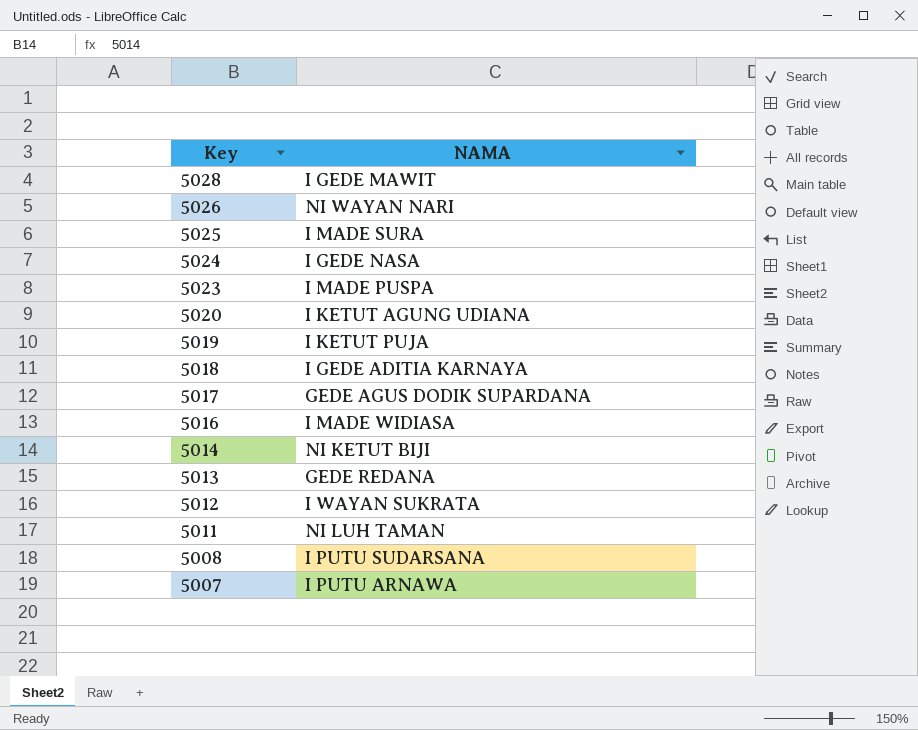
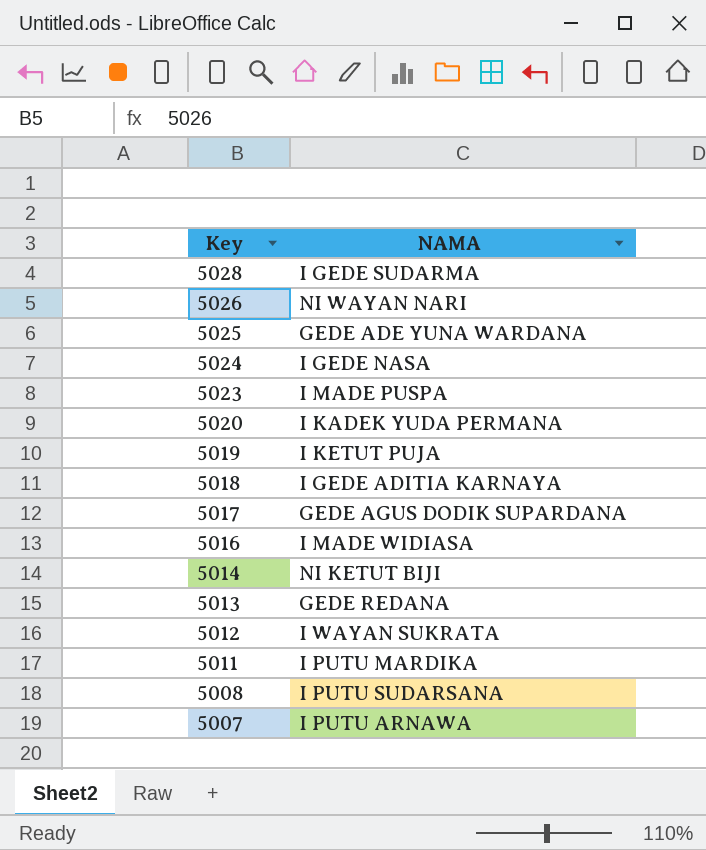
5028 | NAMA: I GEDE MAWIT -> I GEDE SUDARMA
5025 | NAMA: I MADE SURA -> GEDE ADE YUNA WARDANA
5020 | NAMA: I KETUT AGUNG UDIANA -> I KADEK YUDA PERMANA
5011 | NAMA: NI LUH TAMAN -> I PUTU MARDIKA

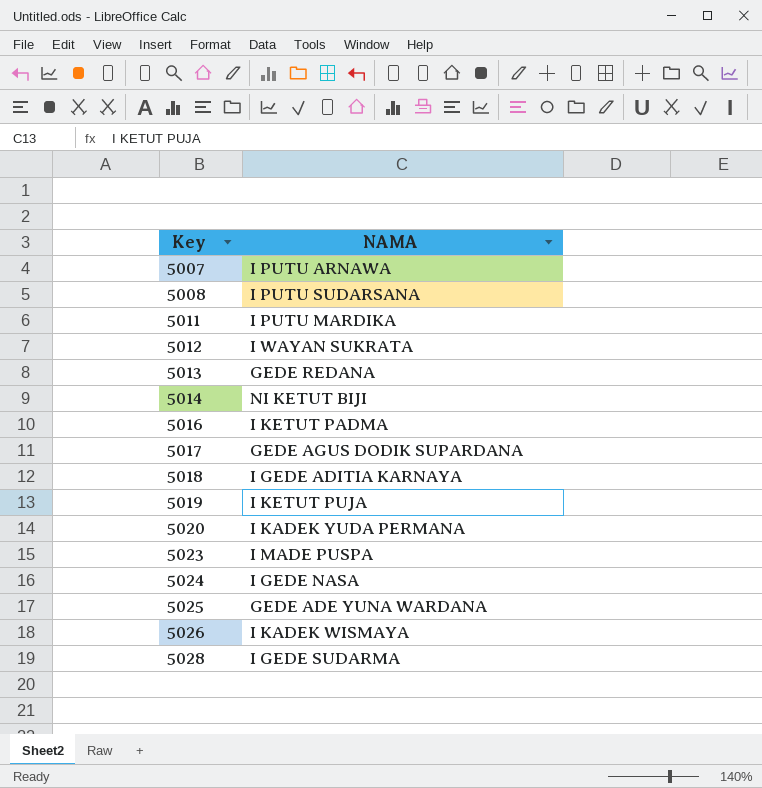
row order: Key descending -> Key ascending
5016 | NAMA: I MADE WIDIASA -> I KETUT PADMA
5026 | NAMA: NI WAYAN NARI -> I KADEK WISMAYA

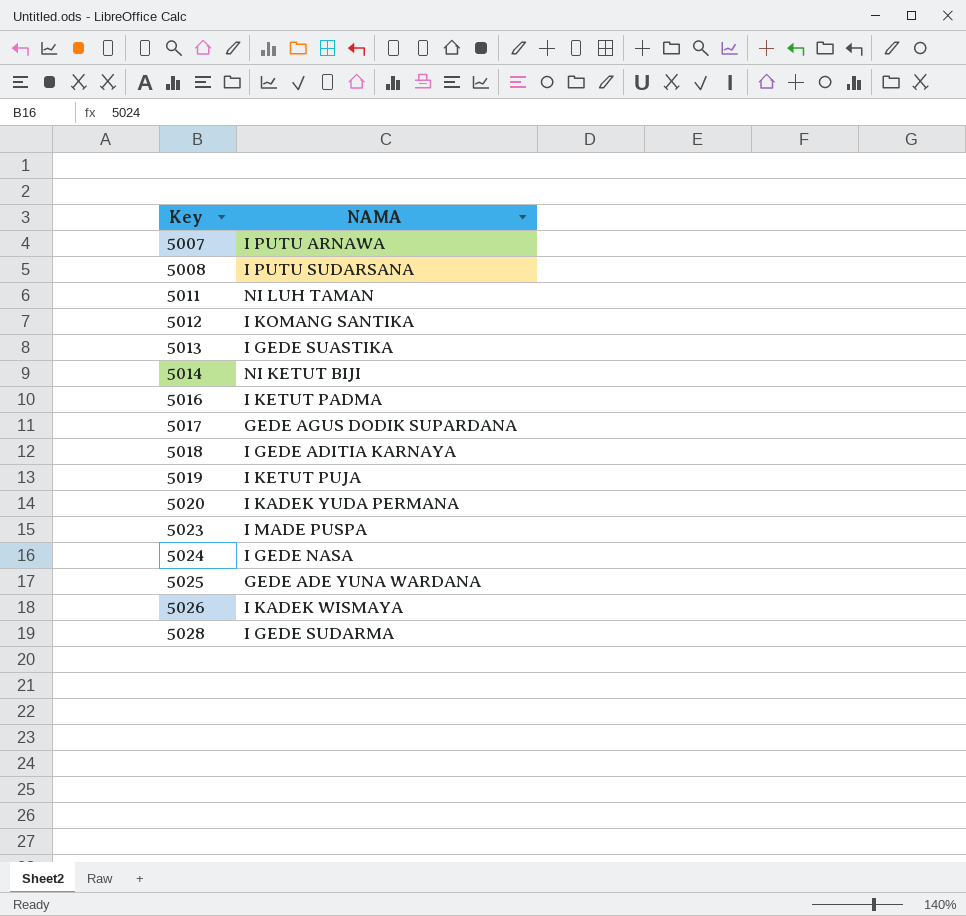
5011 | NAMA: I PUTU MARDIKA -> NI LUH TAMAN
5012 | NAMA: I WAYAN SUKRATA -> I KOMANG SANTIKA
5013 | NAMA: GEDE REDANA -> I GEDE SUASTIKA

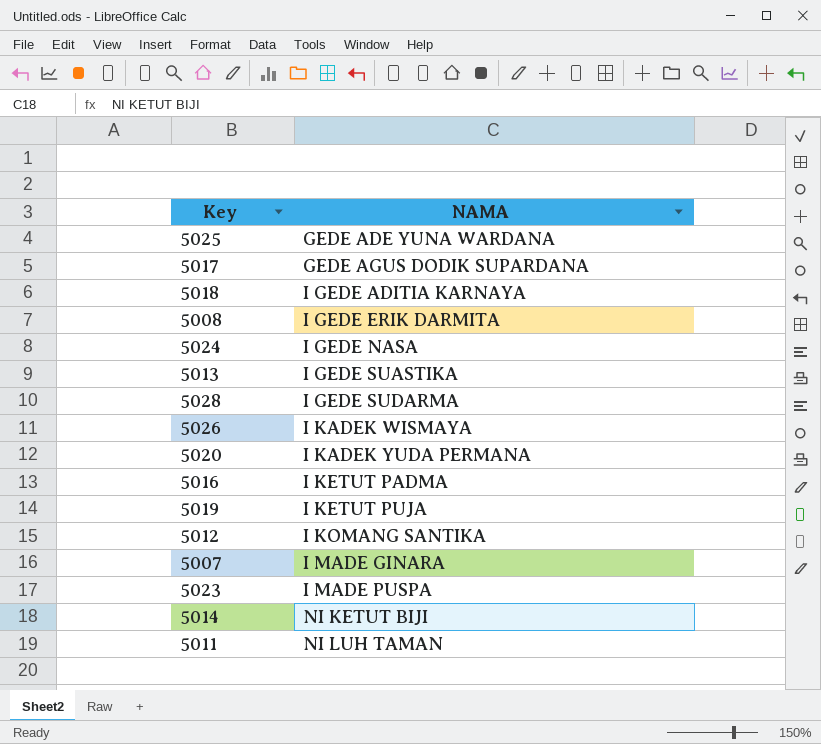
row order: Key ascending -> NAMA ascending
5008 | NAMA: I PUTU SUDARSANA -> I GEDE ERIK DARMITA
5007 | NAMA: I PUTU ARNAWA -> I MADE GINARA

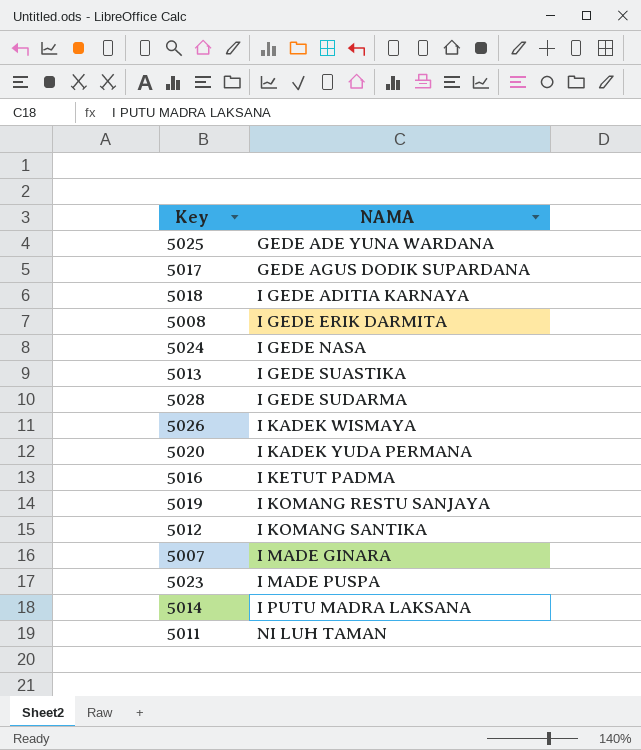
5019 | NAMA: I KETUT PUJA -> I KOMANG RESTU SANJAYA
5014 | NAMA: NI KETUT BIJI -> I PUTU MADRA LAKSANA

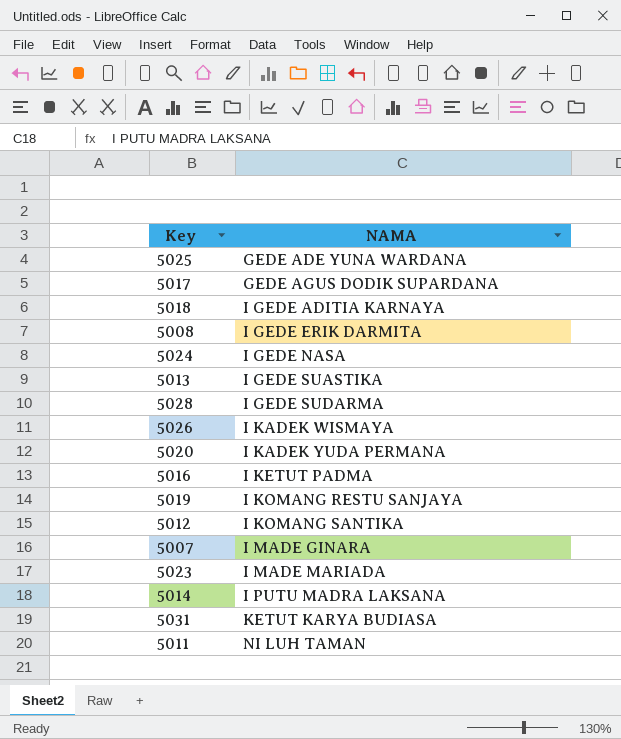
5023 | NAMA: I MADE PUSPA -> I MADE MARIADA
row 5031: none -> KETUT KARYA BUDIASA

